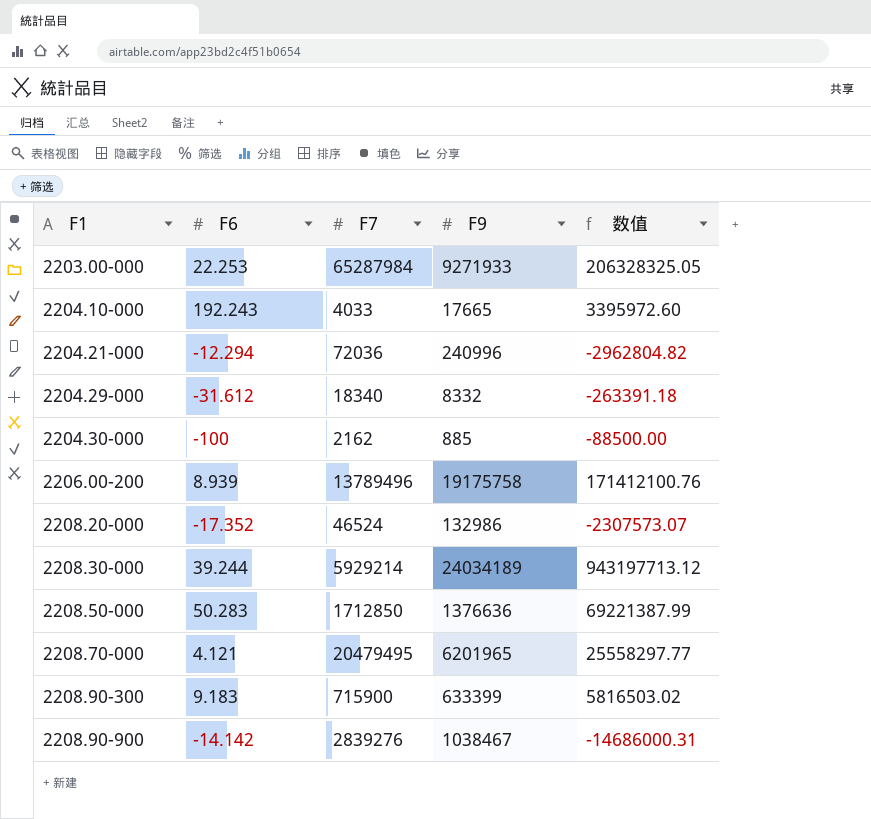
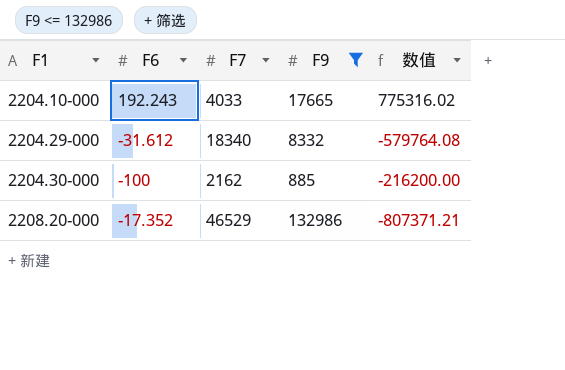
filter: none -> F9 <= 132986
column 数值 | formula: [F6] * [F9] -> [F6] * [F7]
2208.20-000 | F7: 46524 -> 46529

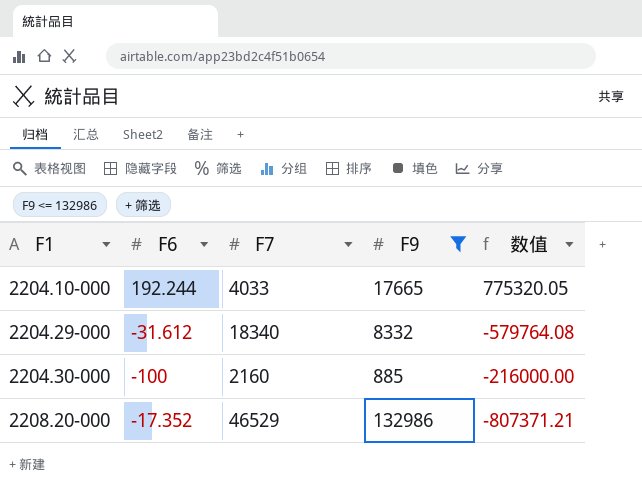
2204.10-000 | F6: 192.243 -> 192.244
2204.10-000 | 数值: 775316.02 -> 775320.05
2204.30-000 | F7: 2162 -> 2160
2204.30-000 | 数值: -216200.00 -> -216000.00

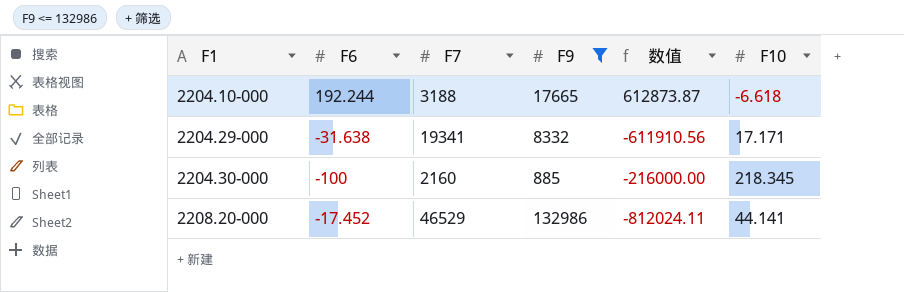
column F10 | position: none -> 6
2204.10-000 | F7: 4033 -> 3188
2204.10-000 | 数值: 775320.05 -> 612873.87
2204.29-000 | F6: -31.612 -> -31.638
2204.29-000 | F7: 18340 -> 19341
2204.29-000 | 数值: -579764.08 -> -611910.56
2208.20-000 | F6: -17.352 -> -17.452
2208.20-000 | 数值: -807371.21 -> -812024.11

